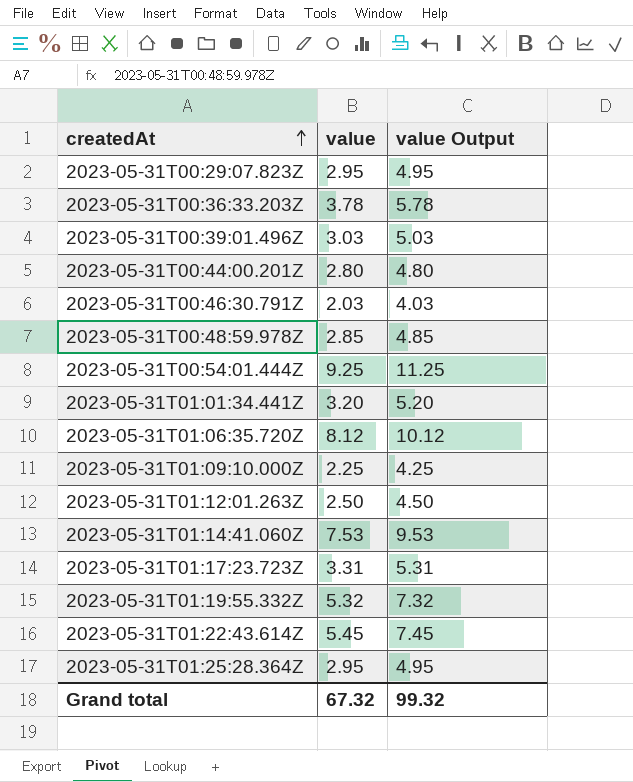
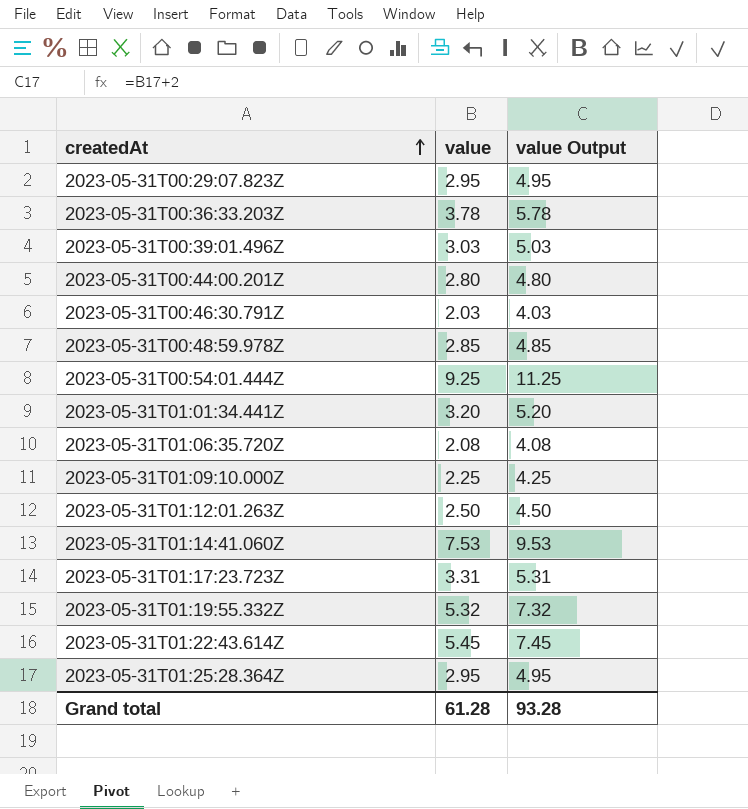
2023-05-31T01:06:35.720Z | value: 8.12 -> 2.08
2023-05-31T01:06:35.720Z | value Output: 10.12 -> 4.08
Grand total | value: 67.32 -> 61.28
Grand total | value Output: 99.32 -> 93.28

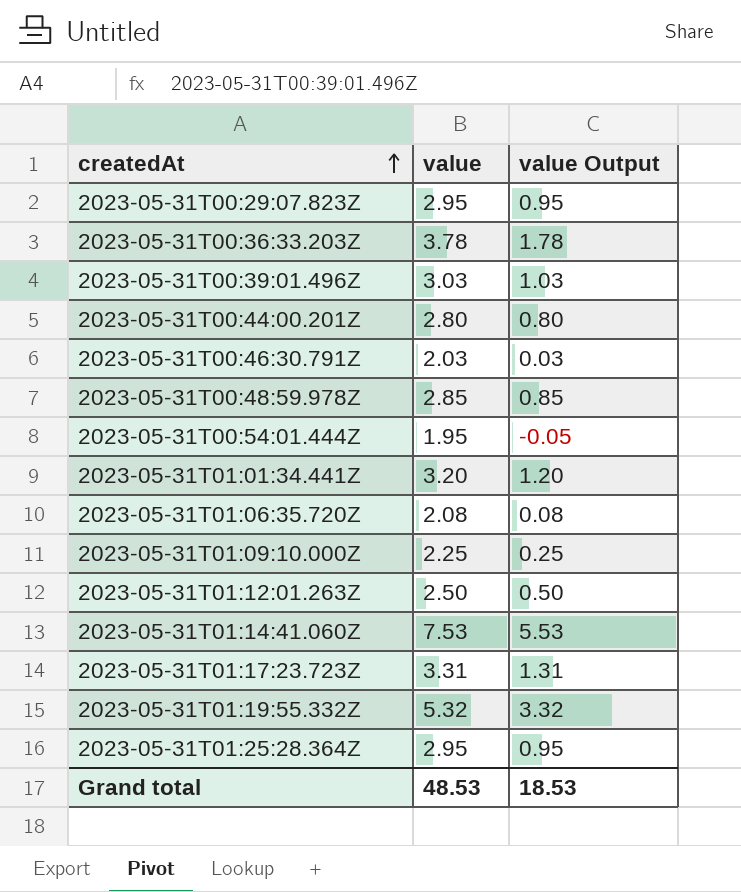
column value Output | formula: [value] + 2 -> [value] - 2
row 2023-05-31T01:22:43.614Z: 5.45 | 7.45 -> none
2023-05-31T00:54:01.444Z | value: 9.25 -> 1.95
Grand total | value: 61.28 -> 48.53
Grand total | value Output: 93.28 -> 18.53

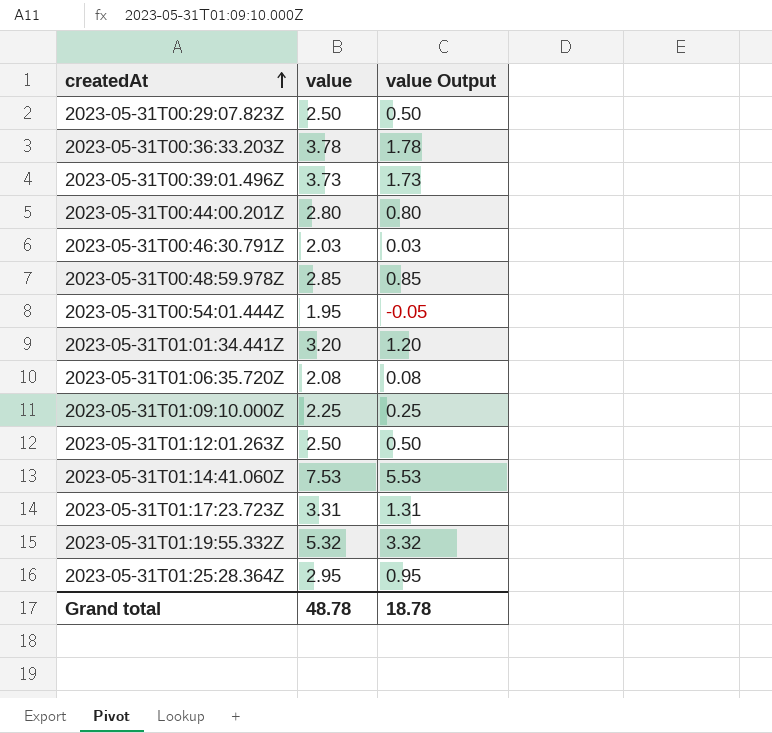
2023-05-31T00:29:07.823Z | value: 2.95 -> 2.50
2023-05-31T00:29:07.823Z | value Output: 0.95 -> 0.50
2023-05-31T00:39:01.496Z | value: 3.03 -> 3.73
2023-05-31T00:39:01.496Z | value Output: 1.03 -> 1.73
Grand total | value: 48.53 -> 48.78
Grand total | value Output: 18.53 -> 18.78

